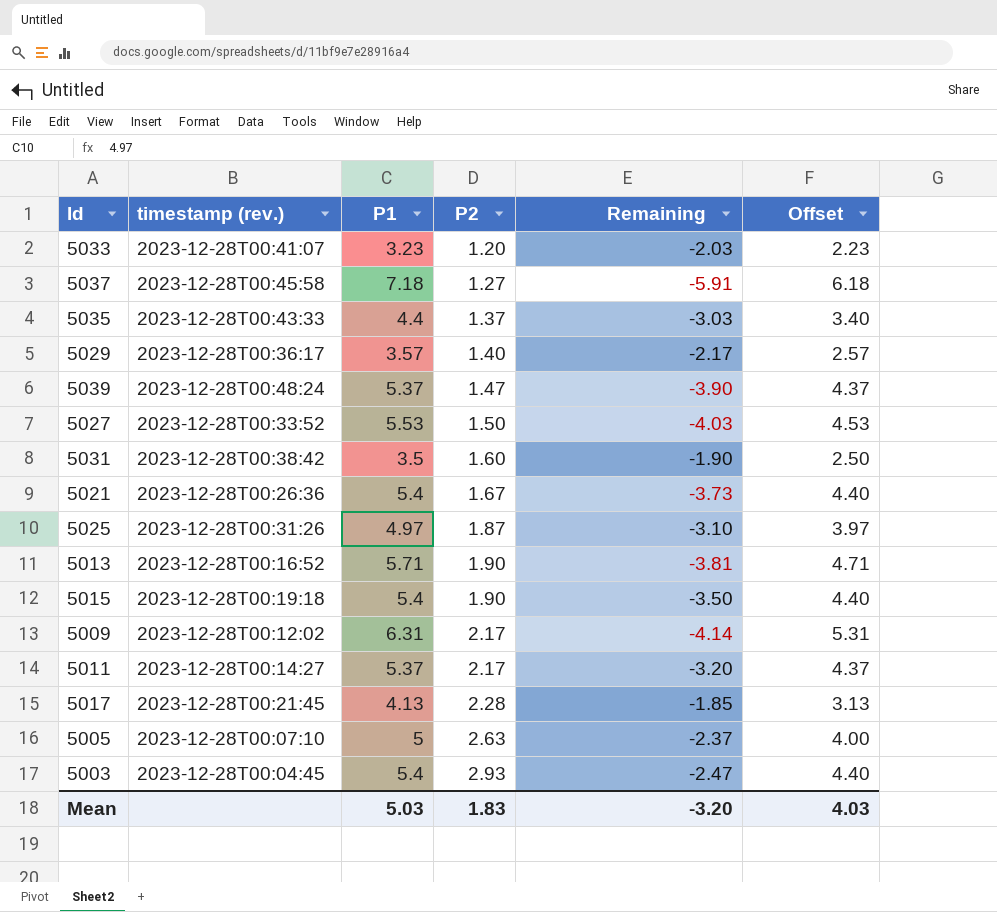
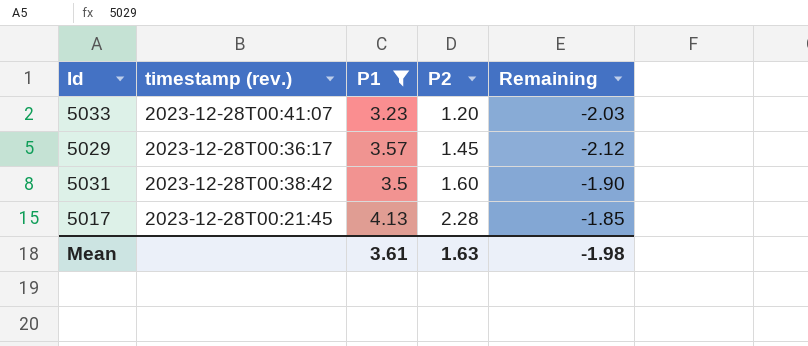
filter: none -> P1 <= 4.13
column Offset | formula: [P1] - 1 -> none
5029 | P2: 1.40 -> 1.45
5029 | Remaining: -2.17 -> -2.12
Mean | P1: 5.03 -> 3.61
Mean | P2: 1.83 -> 1.63
Mean | Remaining: -3.20 -> -1.98

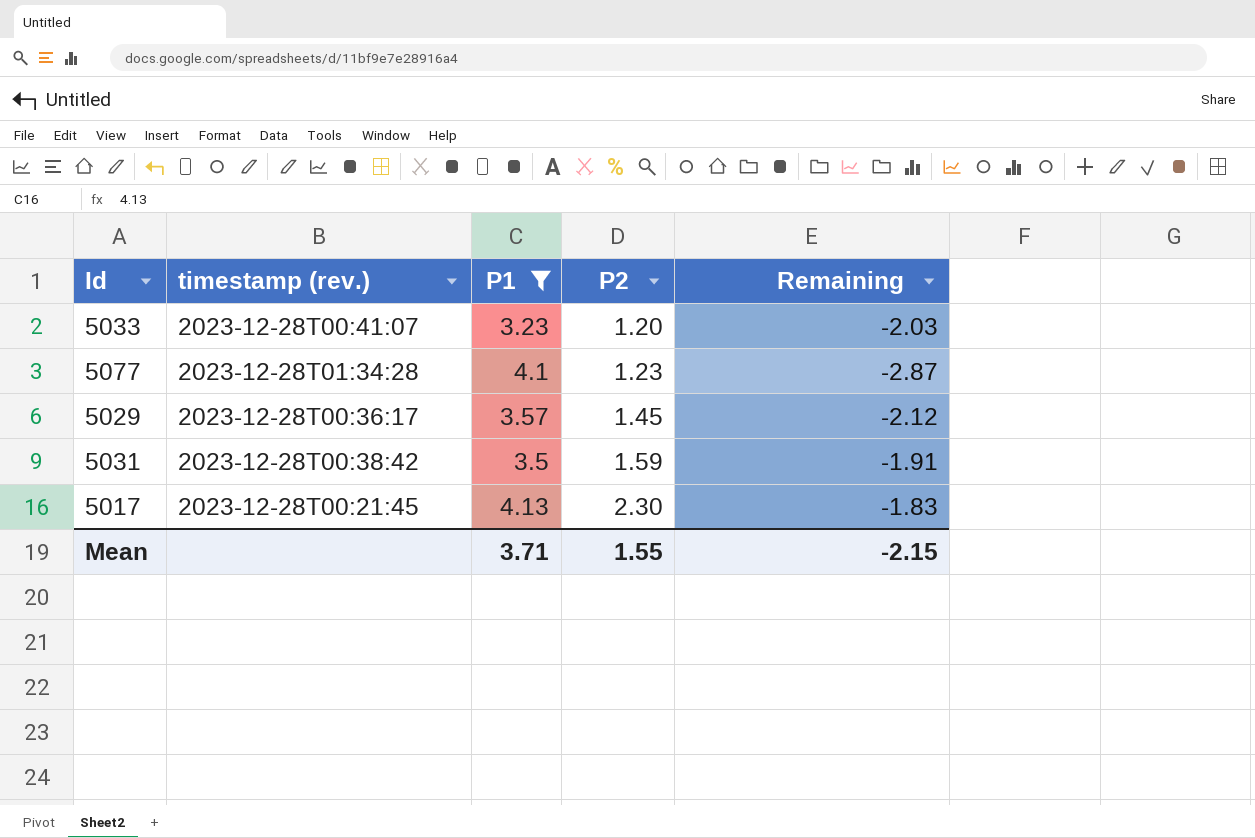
row 5077: none -> 2023-12-28T01:34:28 | 4.1 | 1.23 | -2.87
5031 | P2: 1.60 -> 1.59
5031 | Remaining: -1.90 -> -1.91
5017 | P2: 2.28 -> 2.30
5017 | Remaining: -1.85 -> -1.83
Mean | P1: 3.61 -> 3.71
Mean | P2: 1.63 -> 1.55
Mean | Remaining: -1.98 -> -2.15

